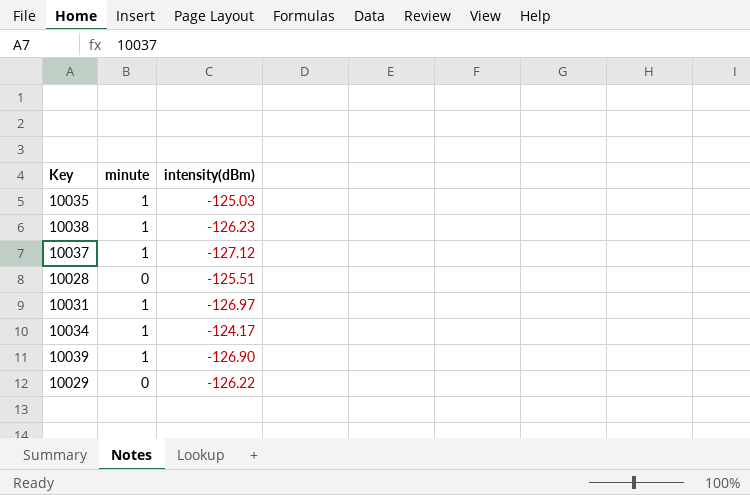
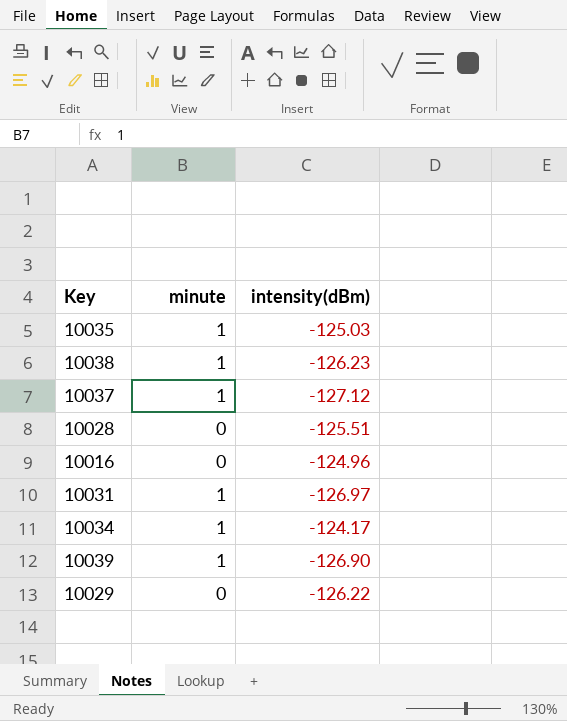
row 10016: none -> 0 | -124.96

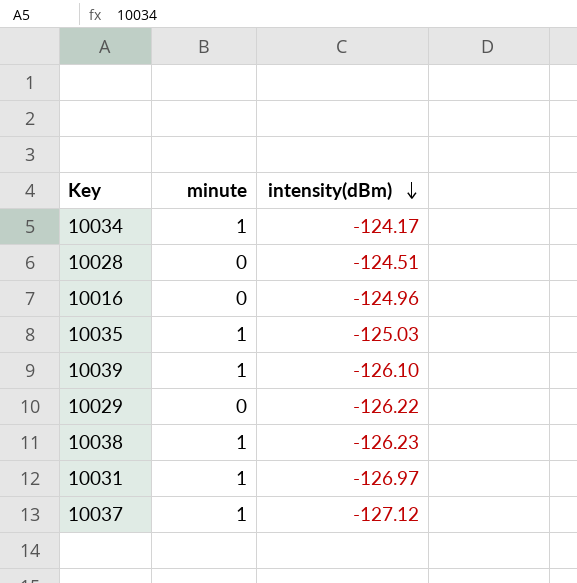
row order: none -> intensity(dBm) descending
10028 | intensity(dBm): -125.51 -> -124.51
10039 | intensity(dBm): -126.90 -> -126.10

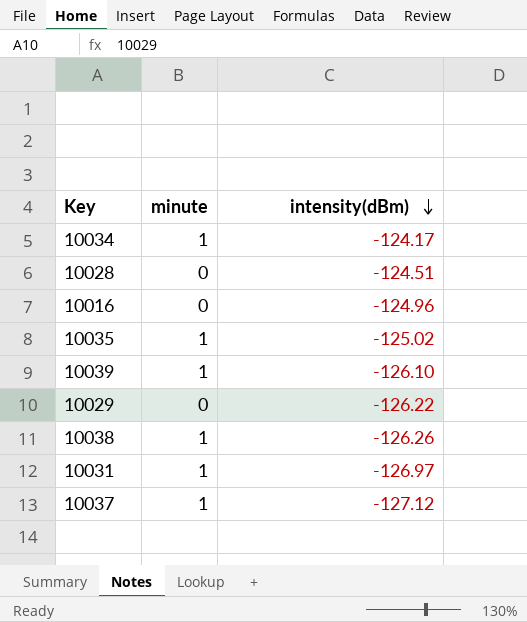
10035 | intensity(dBm): -125.03 -> -125.02
10038 | intensity(dBm): -126.23 -> -126.26

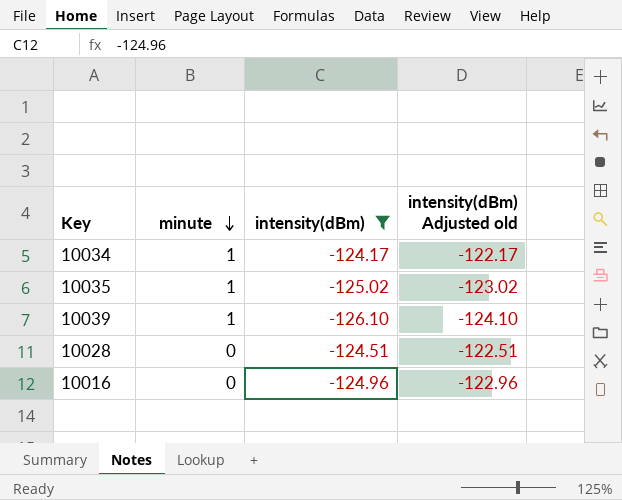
filter: none -> intensity(dBm) >= -126.10
row order: intensity(dBm) descending -> minute descending
column intensity(dBm) Adjusted old | formula: none -> [intensity(dBm)] + 2

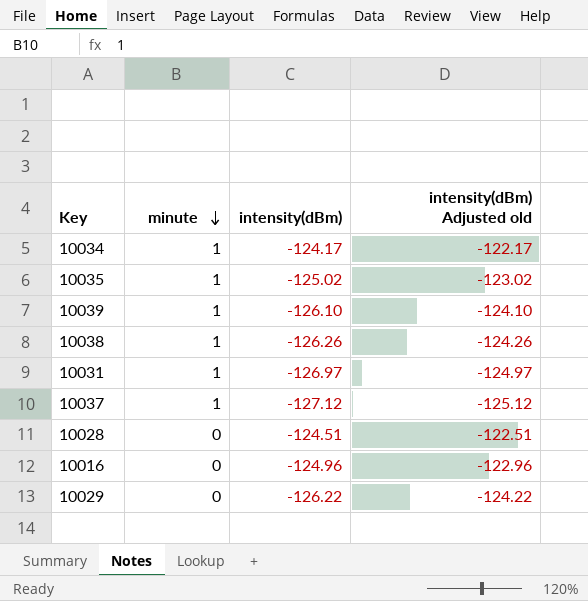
filter: intensity(dBm) >= -126.10 -> none

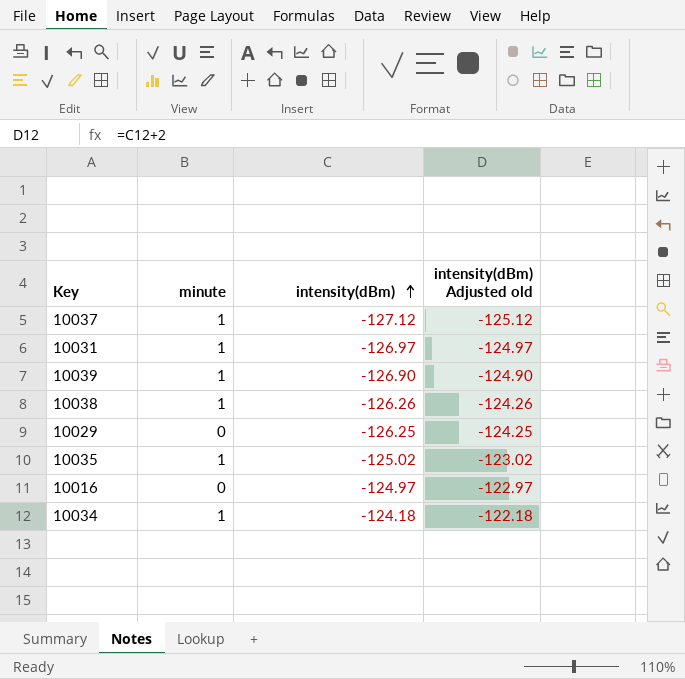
row order: minute descending -> intensity(dBm) ascending
row 10028: 0 | -124.51 | -122.51 -> none
10039 | intensity(dBm): -126.10 -> -126.90
10039 | intensity(dBm) Adjusted old: -124.10 -> -124.90
10029 | intensity(dBm): -126.22 -> -126.25
10029 | intensity(dBm) Adjusted old: -124.22 -> -124.25
10016 | intensity(dBm): -124.96 -> -124.97
10016 | intensity(dBm) Adjusted old: -122.96 -> -122.97
10034 | intensity(dBm): -124.17 -> -124.18
10034 | intensity(dBm) Adjusted old: -122.17 -> -122.18

